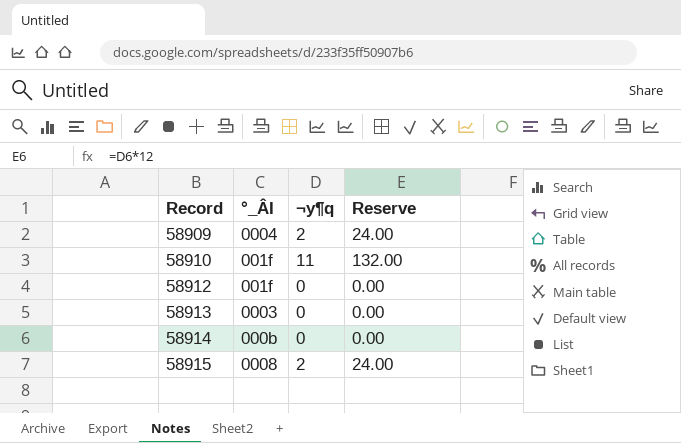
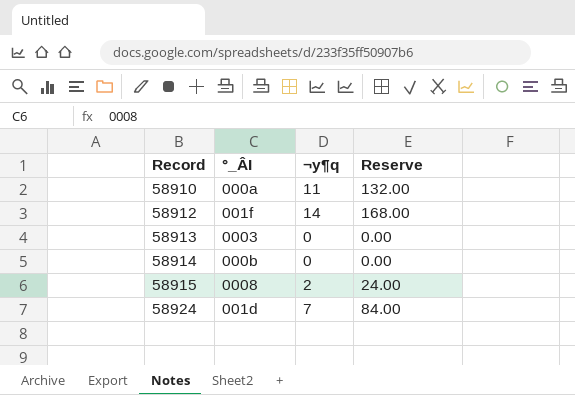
row 58909: 0004 | 2 | 24.00 -> none
58910 | °_ÂI: 001f -> 000a
58912 | ¬y¶q: 0 -> 14
58912 | Reserve: 0.00 -> 168.00
row 58924: none -> 001d | 7 | 84.00

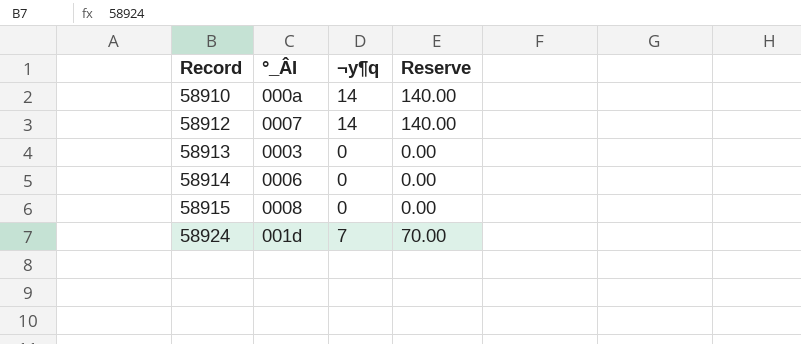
column Reserve | formula: [¬y¶q] * 12 -> [¬y¶q] * 10
58910 | ¬y¶q: 11 -> 14
58912 | °_ÂI: 001f -> 0007
58914 | °_ÂI: 000b -> 0006
58915 | ¬y¶q: 2 -> 0

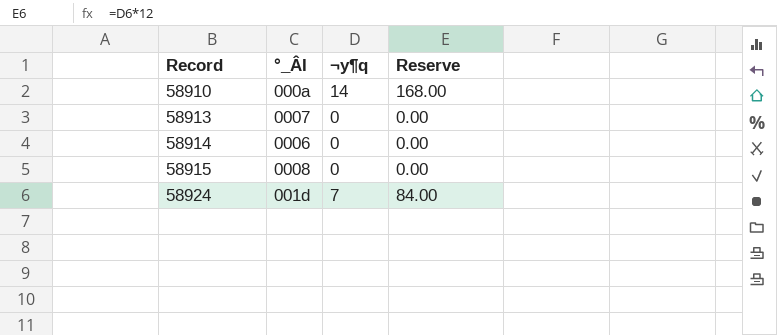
column Reserve | formula: [¬y¶q] * 10 -> [¬y¶q] * 12
row 58912: 0007 | 14 | 140.00 -> none
58913 | °_ÂI: 0003 -> 0007

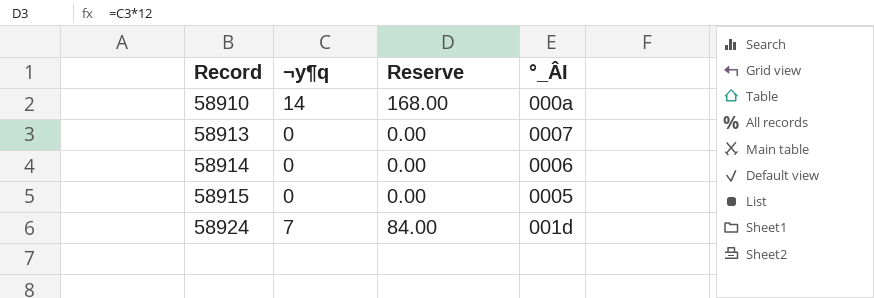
column °_ÂI | position: 2 -> 4
58915 | °_ÂI: 0008 -> 0005

